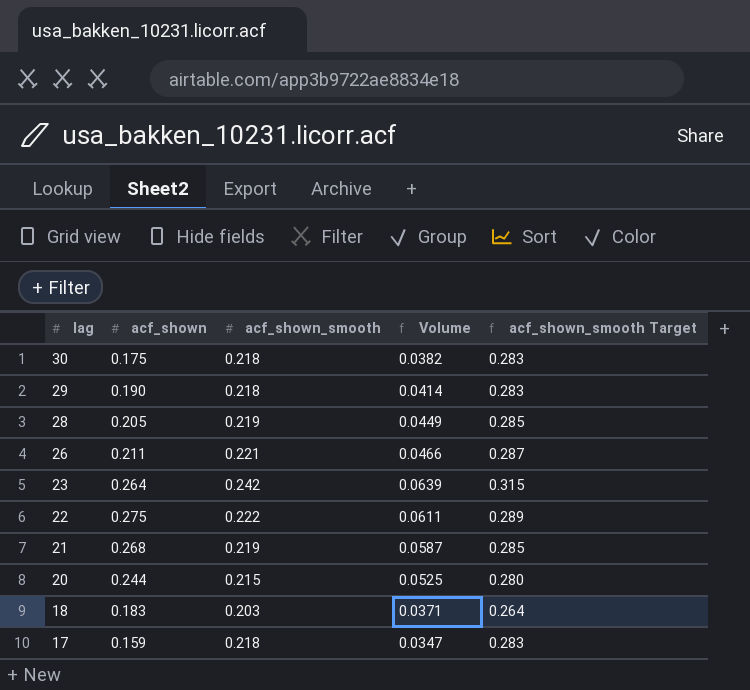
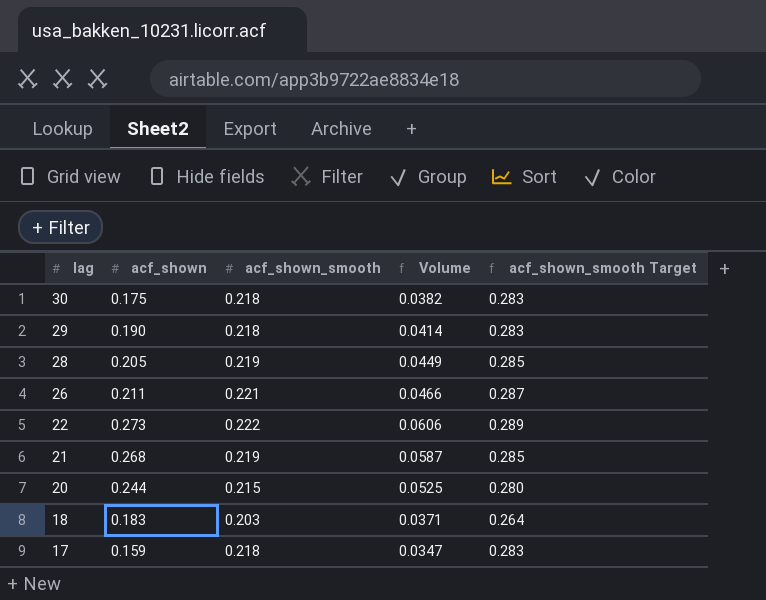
row 23: 0.264 | 0.242 | 0.0639 | 0.315 -> none
22 | acf_shown: 0.275 -> 0.273
22 | Volume: 0.0611 -> 0.0606

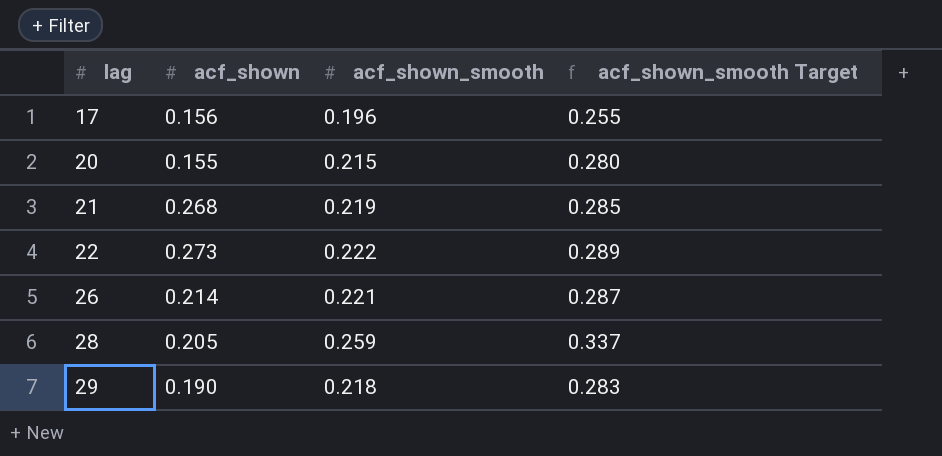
row order: lag descending -> lag ascending
column Volume | formula: [acf_shown] * [acf_shown_smooth] -> none
row 30: 0.175 | 0.218 | 0.0382 | 0.283 -> none
row 18: 0.183 | 0.203 | 0.0371 | 0.264 -> none
17 | acf_shown: 0.159 -> 0.156
17 | acf_shown_smooth: 0.218 -> 0.196
17 | acf_shown_smooth Target: 0.283 -> 0.255
20 | acf_shown: 0.244 -> 0.155
26 | acf_shown: 0.211 -> 0.214
28 | acf_shown_smooth: 0.219 -> 0.259
28 | acf_shown_smooth Target: 0.285 -> 0.337

